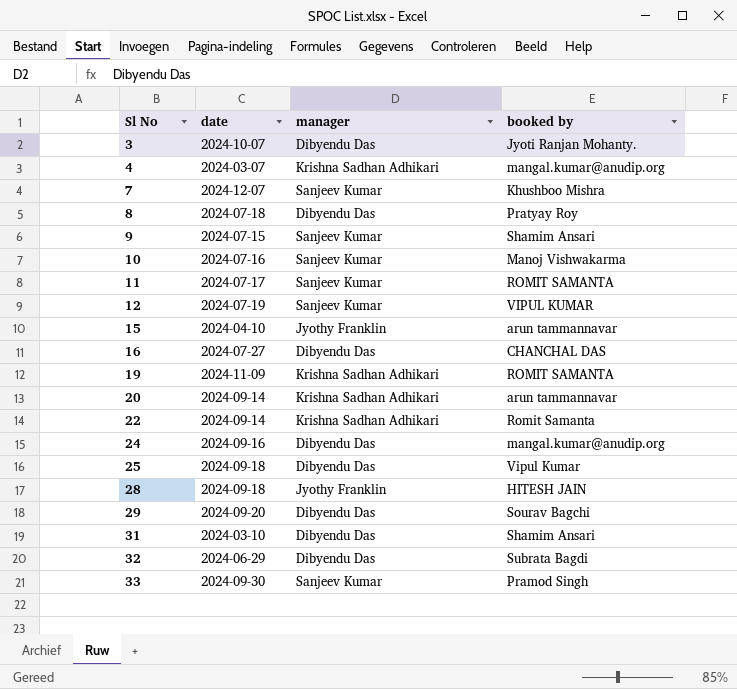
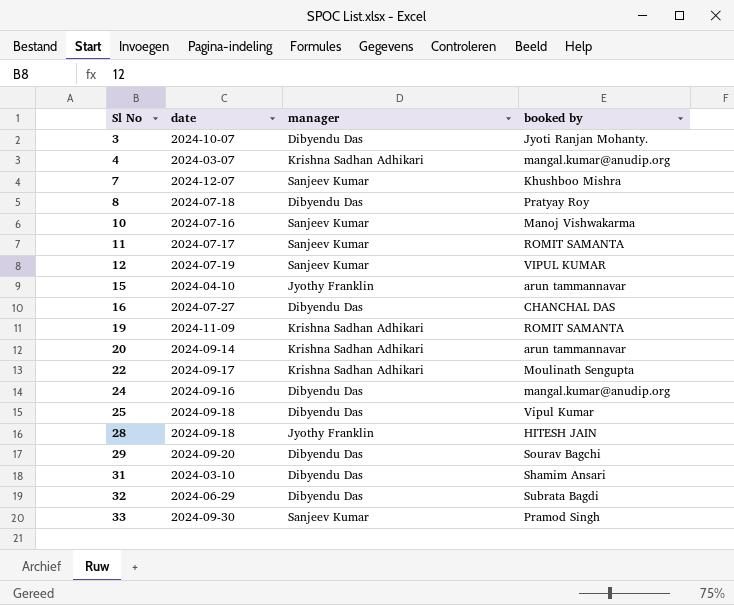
row 9: 2024-07-15 | Sanjeev Kumar | Shamim Ansari -> none
22 | date: 2024-09-14 -> 2024-09-17
22 | booked by: Romit Samanta -> Moulinath Sengupta

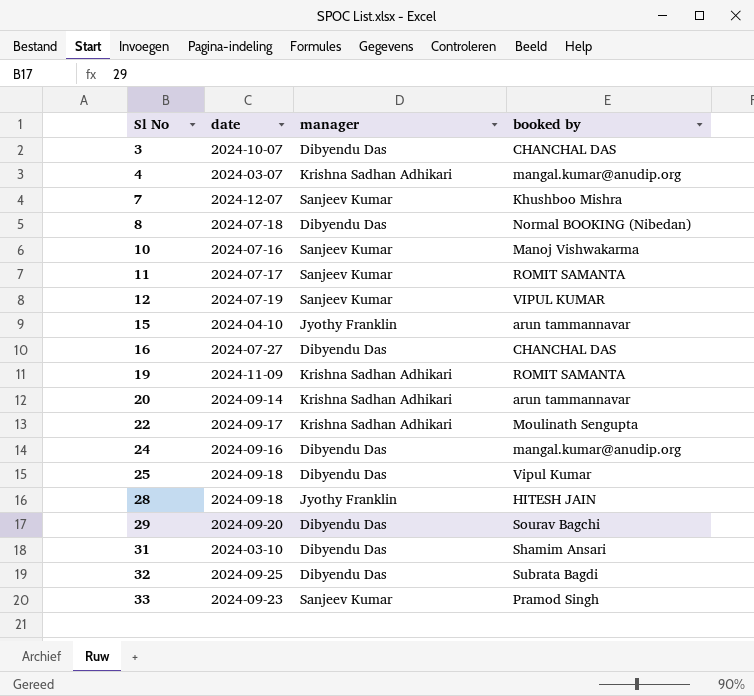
3 | booked by: Jyoti Ranjan Mohanty. -> CHANCHAL DAS
8 | booked by: Pratyay Roy -> Normal BOOKING (Nibedan)
32 | date: 2024-06-29 -> 2024-09-25
33 | date: 2024-09-30 -> 2024-09-23

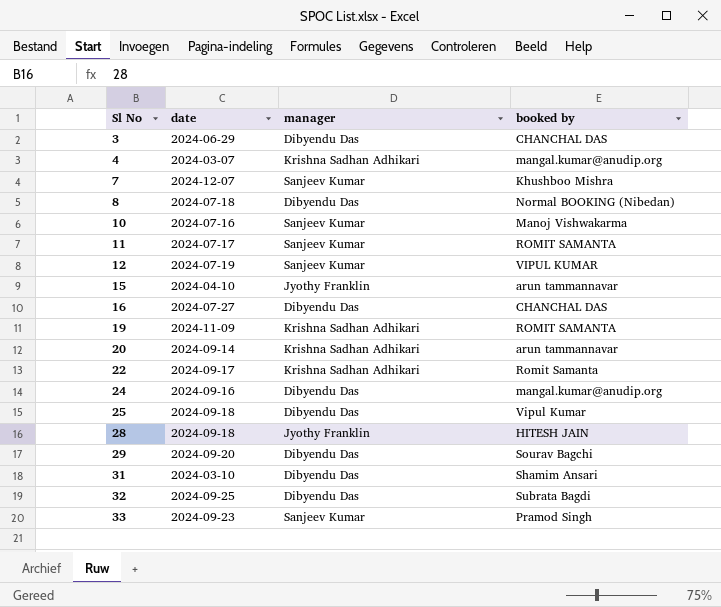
3 | date: 2024-10-07 -> 2024-06-29
22 | booked by: Moulinath Sengupta -> Romit Samanta

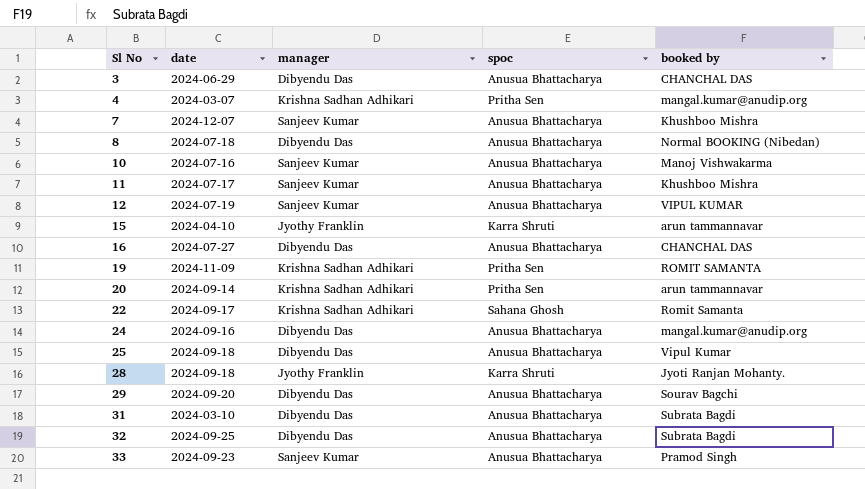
column spoc | position: none -> 4
11 | booked by: ROMIT SAMANTA -> Khushboo Mishra
28 | booked by: HITESH JAIN -> Jyoti Ranjan Mohanty.
31 | booked by: Shamim Ansari -> Subrata Bagdi

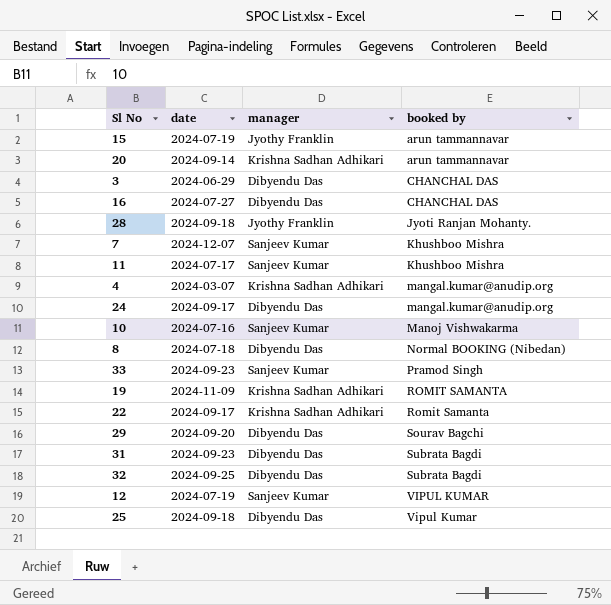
row order: Sl No ascending -> booked by ascending
column spoc | position: 4 -> none
15 | date: 2024-04-10 -> 2024-07-19
24 | date: 2024-09-16 -> 2024-09-17
31 | date: 2024-03-10 -> 2024-09-23

